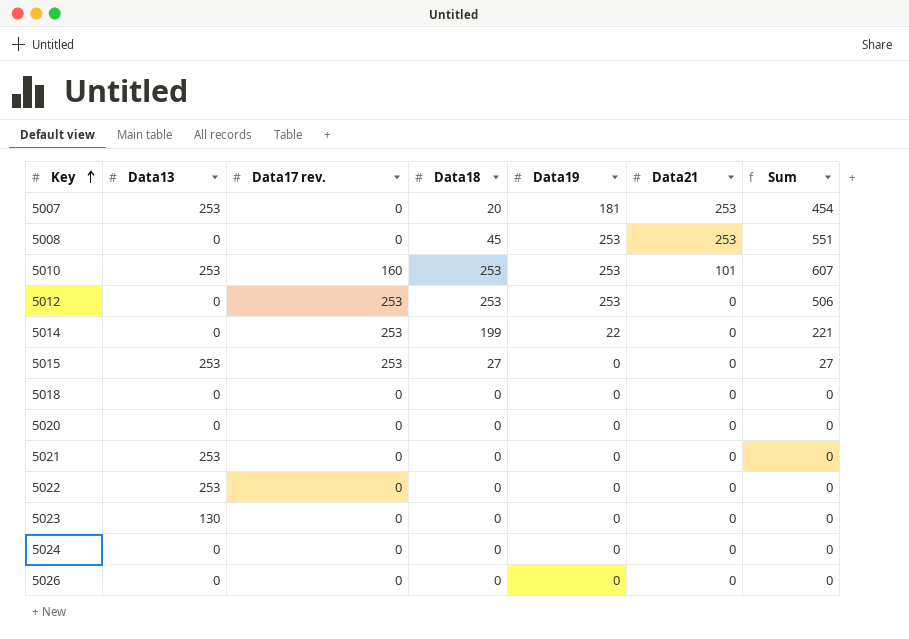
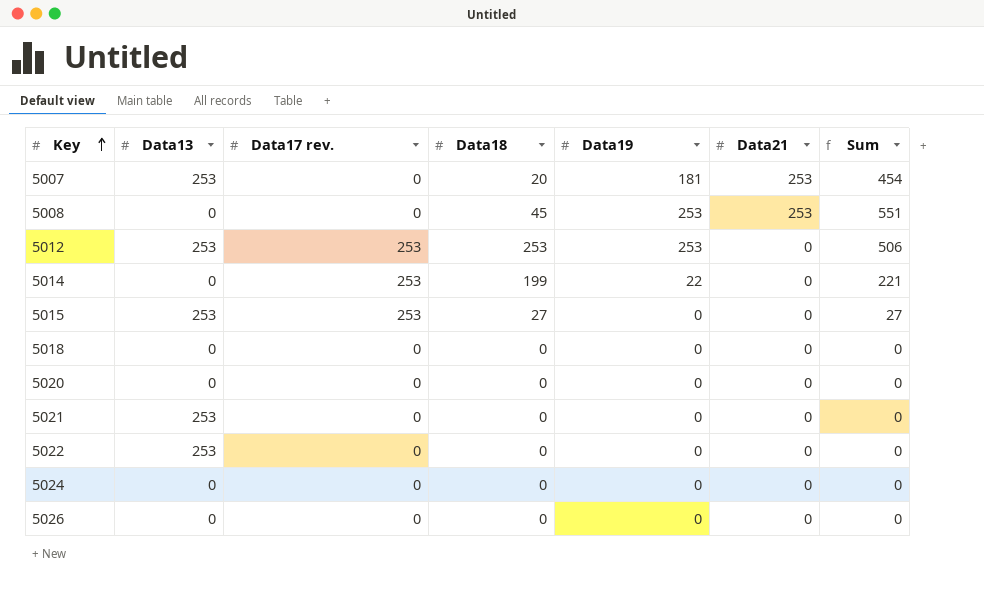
row 5010: 253 | 160 | 253 | 253 | 101 | 607 -> none
row 5023: 130 | 0 | 0 | 0 | 0 | 0 -> none
5012 | Data13: 0 -> 253

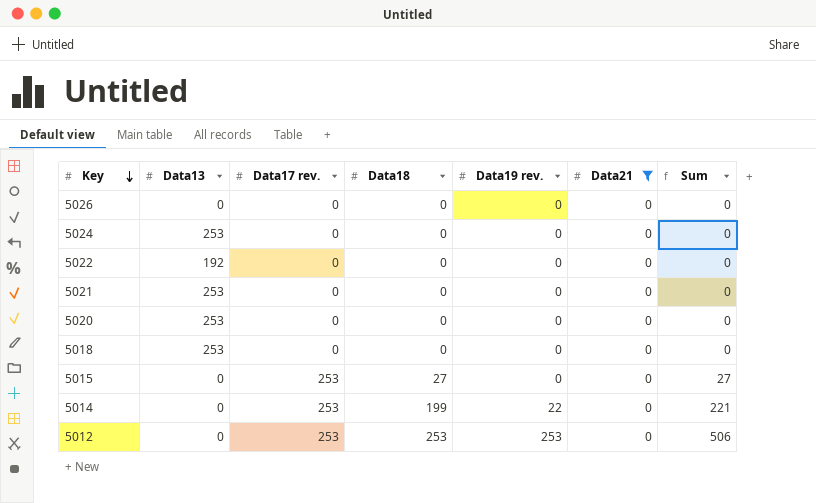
filter: none -> Data21 = 0
row order: Key ascending -> Key descending
column name: Data19 -> Data19 rev.
5024 | Data13: 0 -> 253
5022 | Data13: 253 -> 192
5020 | Data13: 0 -> 253
5018 | Data13: 0 -> 253
5015 | Data13: 253 -> 0
5012 | Data13: 253 -> 0

